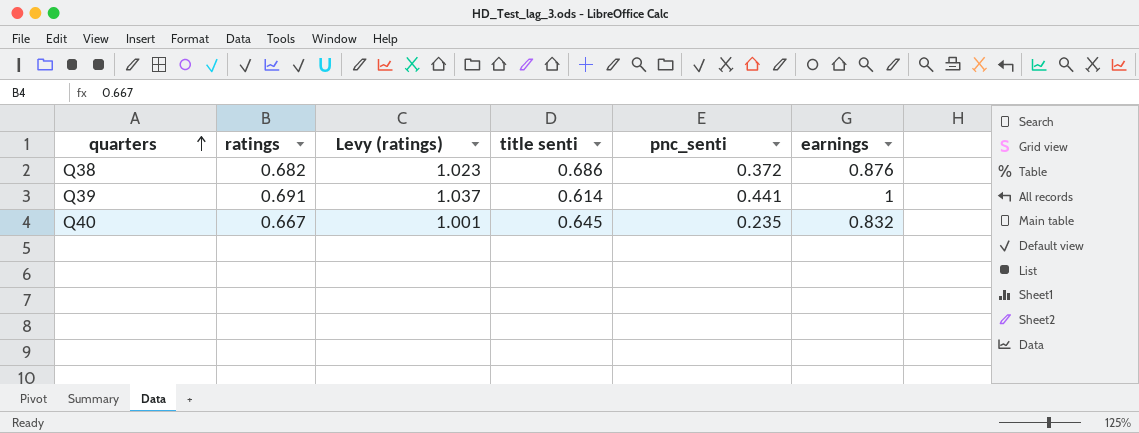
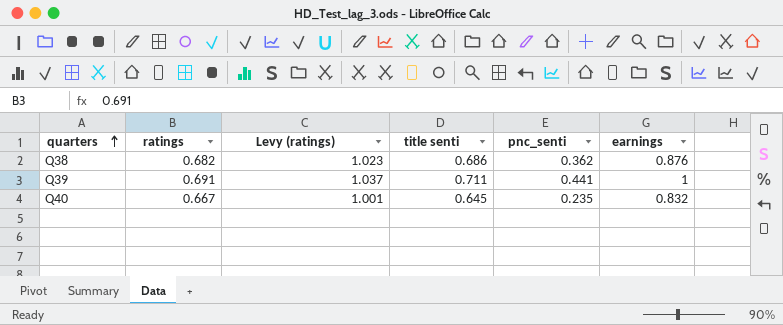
Q38 | pnc_senti: 0.372 -> 0.362
Q39 | title senti: 0.614 -> 0.711

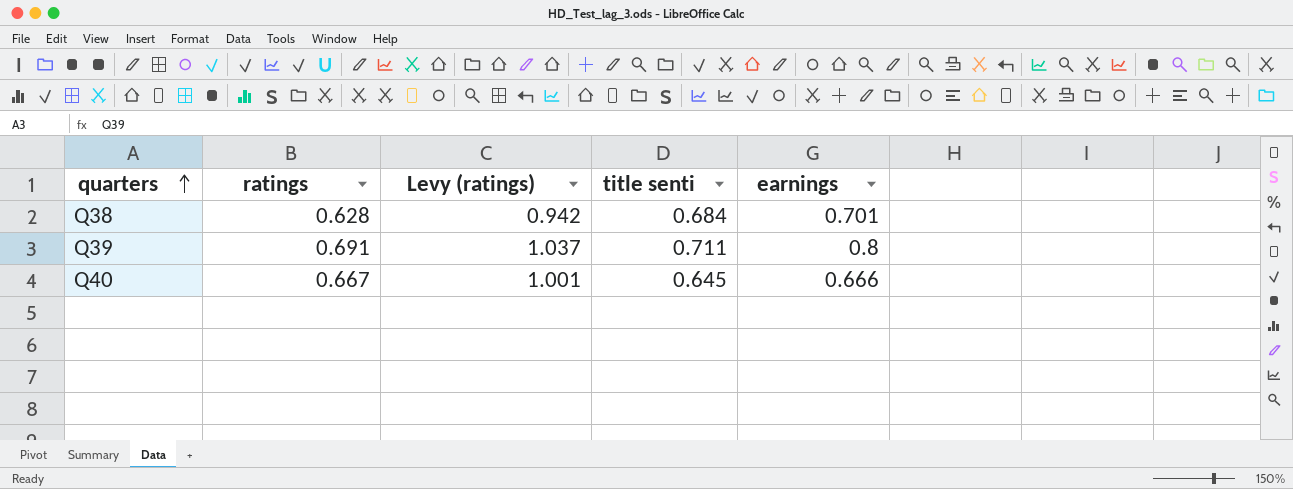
column pnc_senti | position: 5 -> none
Q38 | ratings: 0.682 -> 0.628
Q38 | Levy (ratings): 1.023 -> 0.942
Q38 | title senti: 0.686 -> 0.684
Q38 | earnings: 0.876 -> 0.701
Q39 | earnings: 1 -> 0.8
Q40 | earnings: 0.832 -> 0.666

